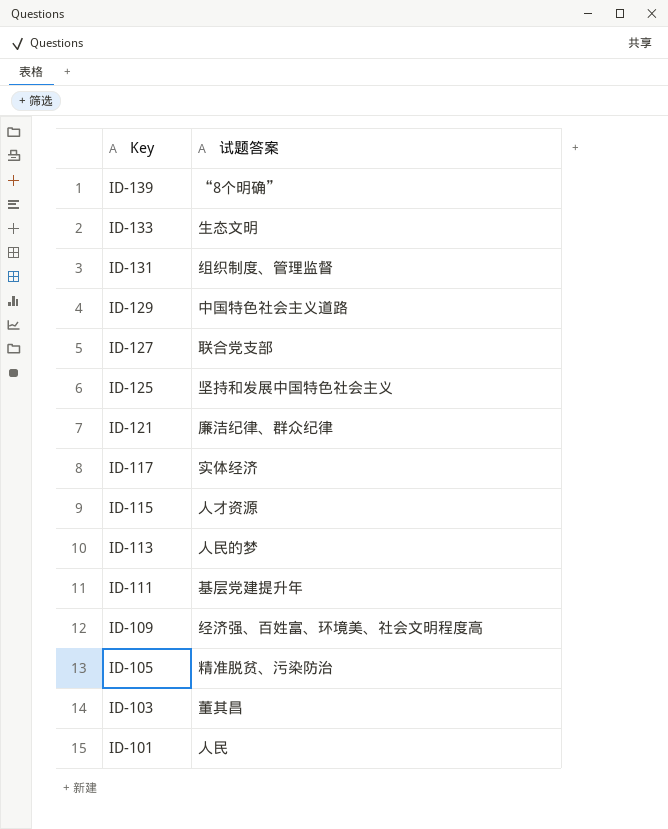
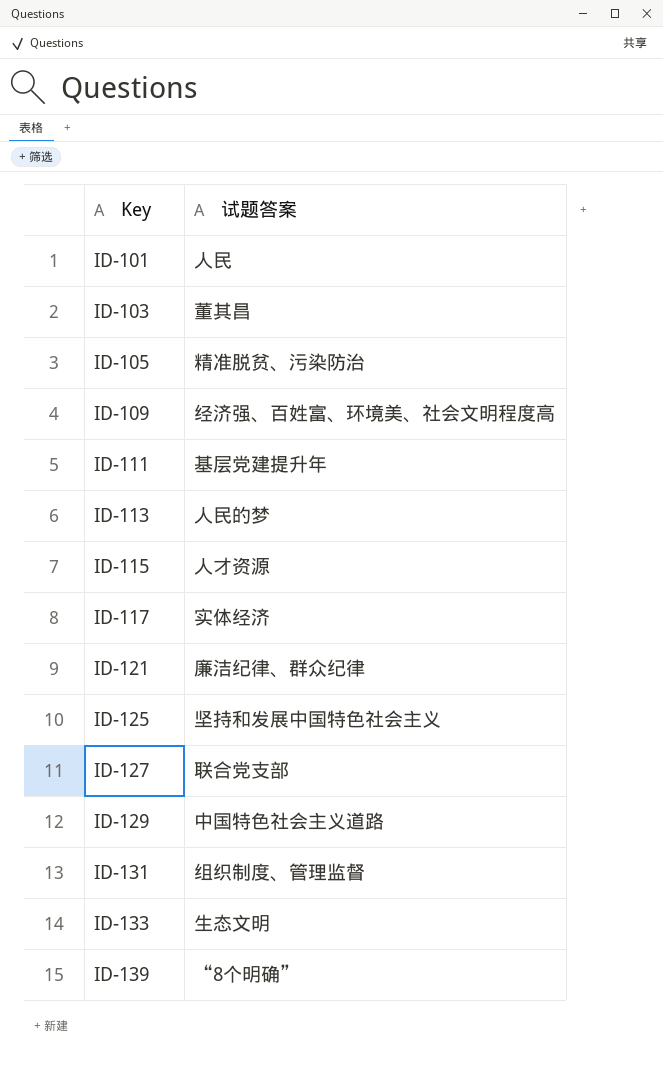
row order: Key descending -> Key ascending

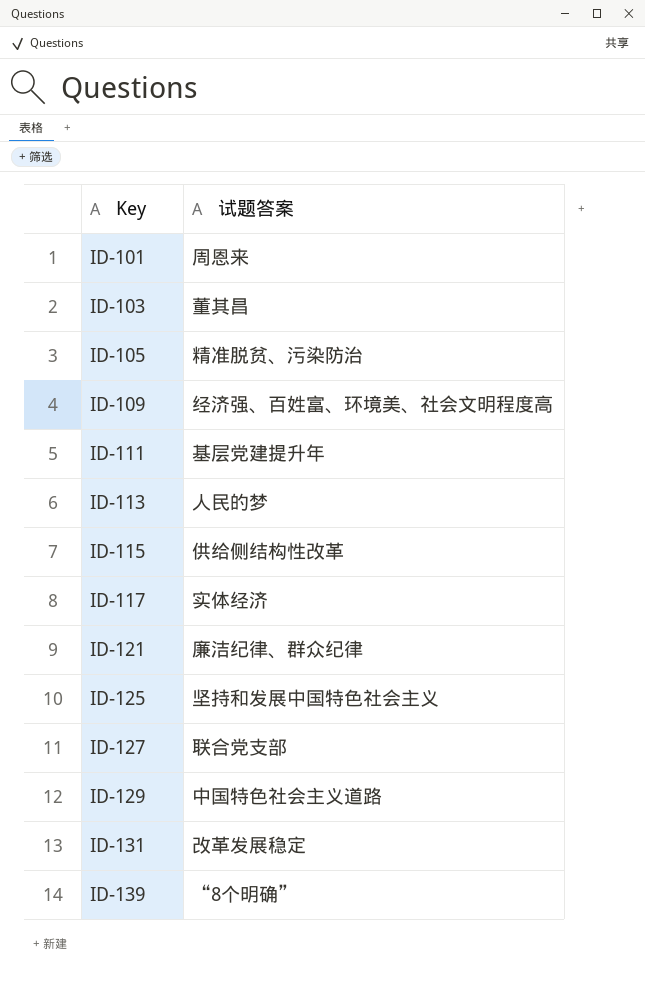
row ID-133: 生态文明 -> none
ID-101 | 试题答案: 人民 -> 周恩来
ID-115 | 试题答案: 人才资源 -> 供给侧结构性改革
ID-131 | 试题答案: 组织制度、管理监督 -> 改革发展稳定

